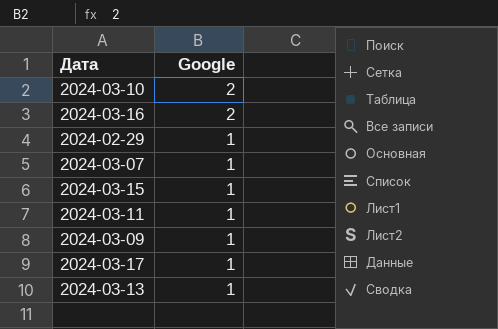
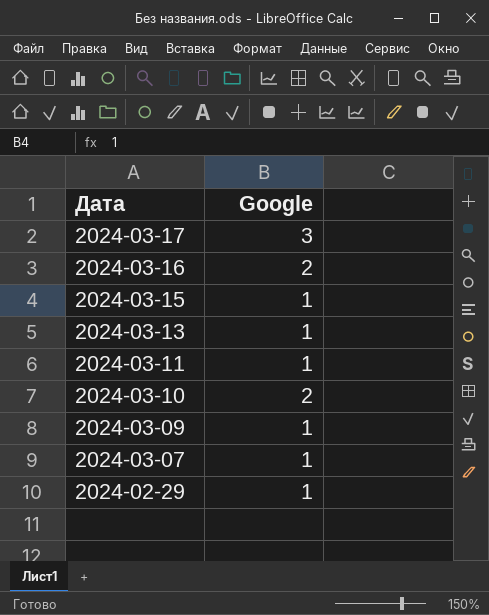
row order: Google descending -> Дата descending
2024-03-17 | Google: 1 -> 3

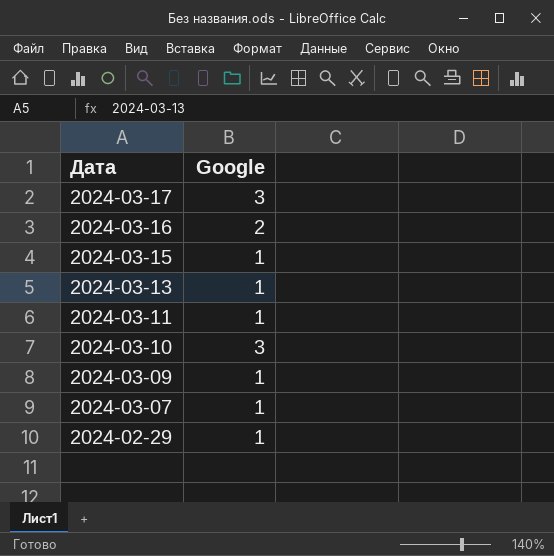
2024-03-10 | Google: 2 -> 3

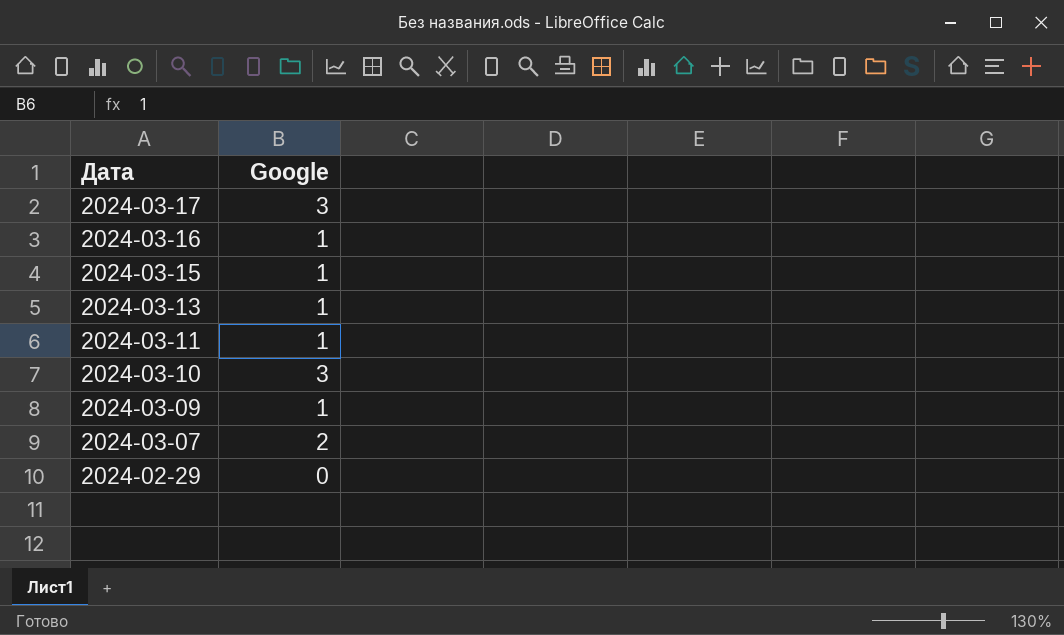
2024-03-16 | Google: 2 -> 1
2024-03-07 | Google: 1 -> 2
2024-02-29 | Google: 1 -> 0

